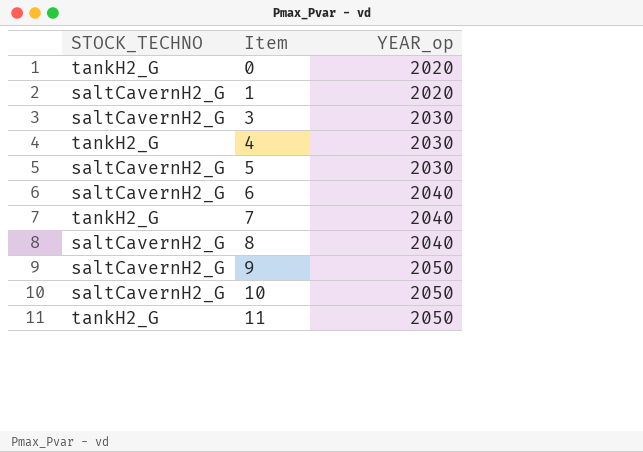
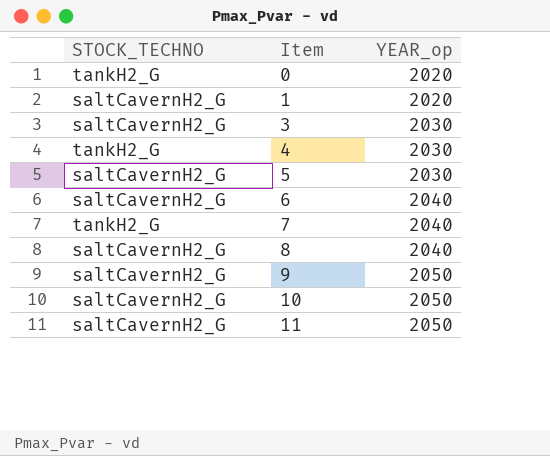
11 | STOCK_TECHNO: tankH2_G -> saltCavernH2_G

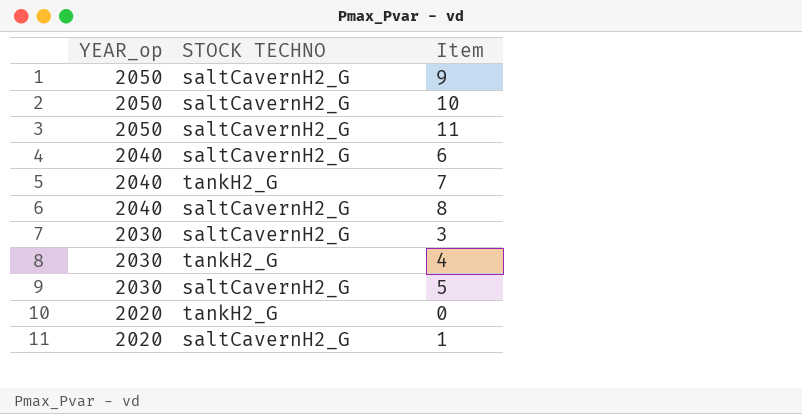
row order: Item ascending -> YEAR_op descending
column YEAR_op | position: 3 -> 1
column name: STOCK_TECHNO -> STOCK TECHNO

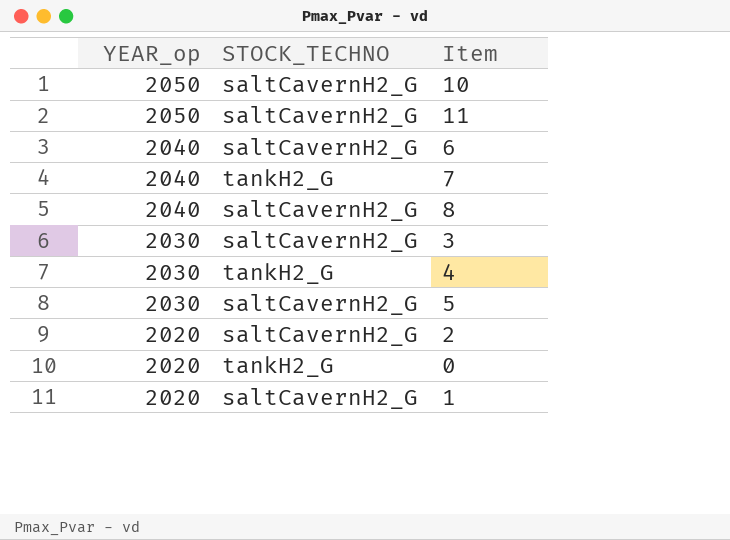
column name: STOCK TECHNO -> STOCK_TECHNO
row 9: 2050 | saltCavernH2_G -> none
row 2: none -> 2020 | saltCavernH2_G

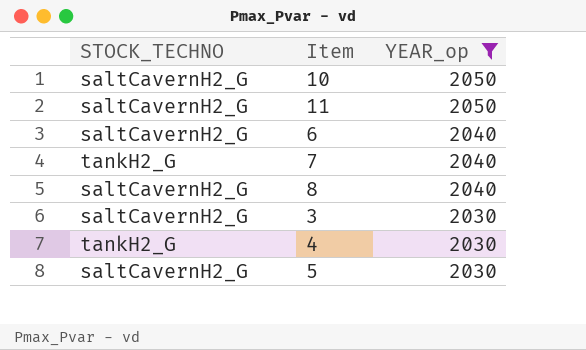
filter: none -> YEAR_op != 2020
column YEAR_op | position: 1 -> 3

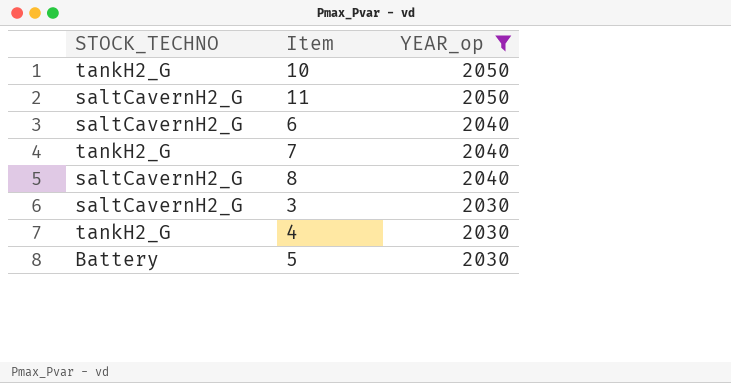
10 | STOCK_TECHNO: saltCavernH2_G -> tankH2_G
5 | STOCK_TECHNO: saltCavernH2_G -> Battery

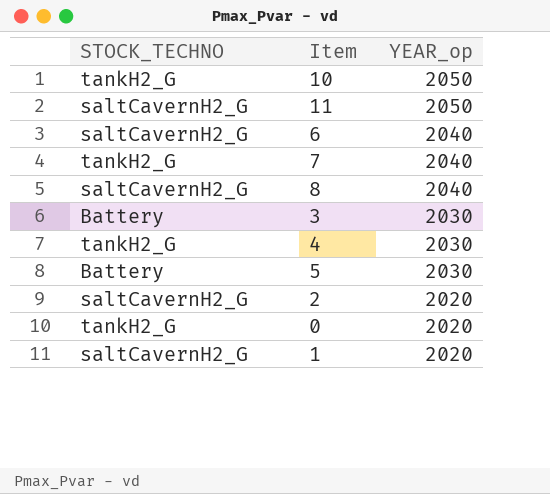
filter: YEAR_op != 2020 -> none
3 | STOCK_TECHNO: saltCavernH2_G -> Battery

